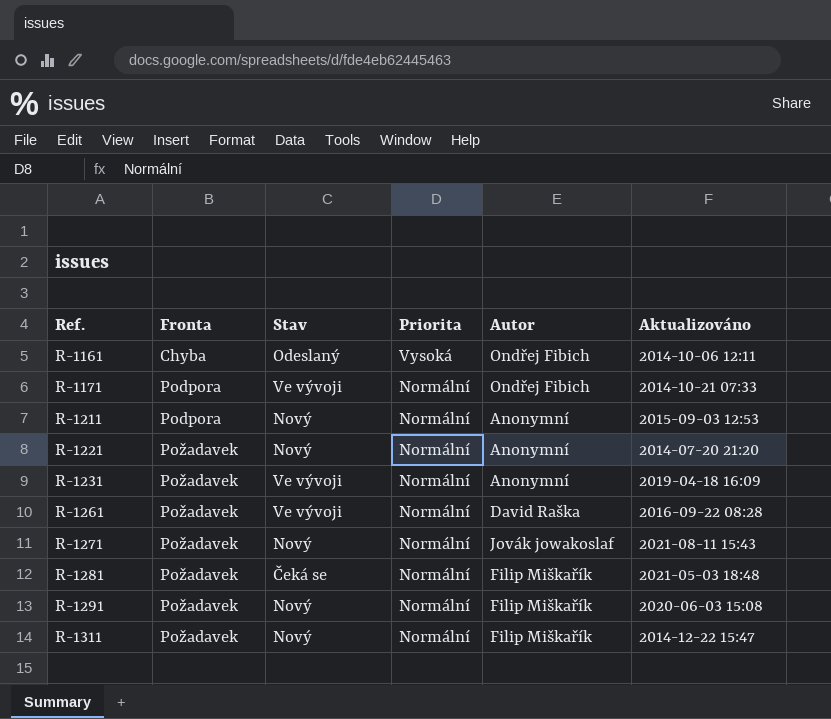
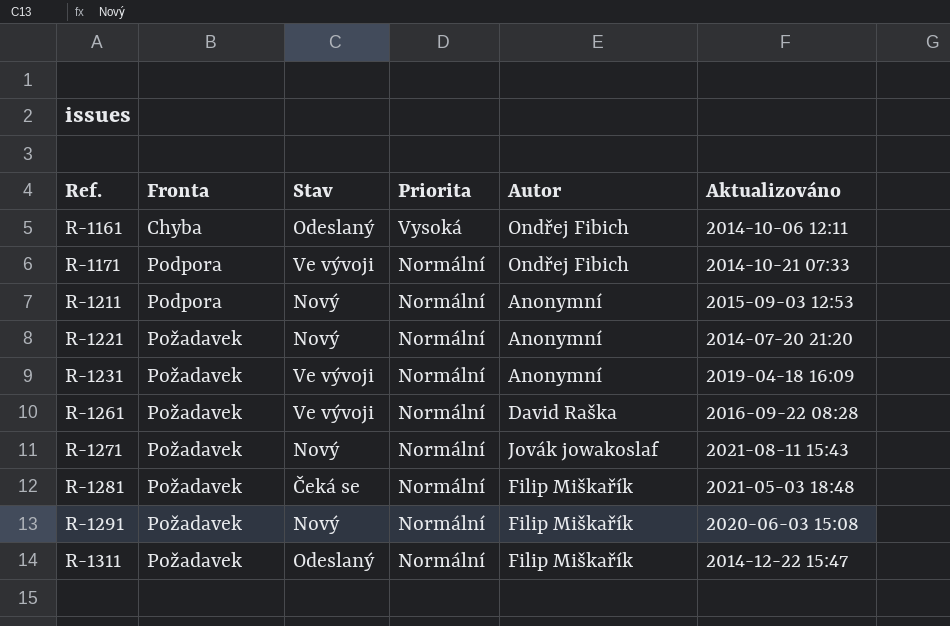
R-1311 | Stav: Nový -> Odeslaný

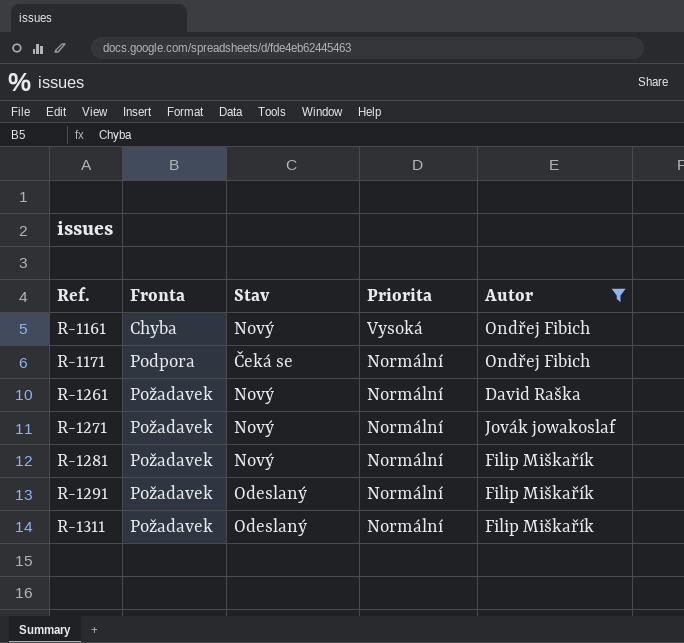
filter: none -> Autor != Anonymní
column Aktualizováno | position: 6 -> none
R-1161 | Stav: Odeslaný -> Nový
R-1171 | Stav: Ve vývoji -> Čeká se
R-1261 | Stav: Ve vývoji -> Nový
R-1281 | Stav: Čeká se -> Nový
R-1291 | Stav: Nový -> Odeslaný

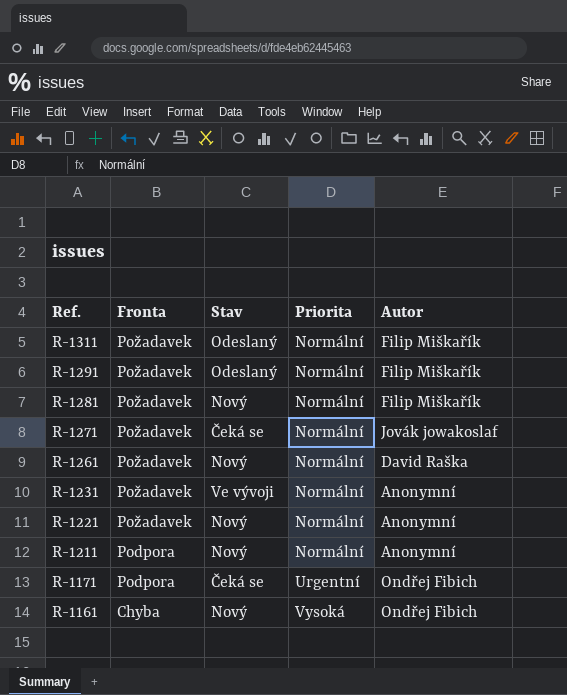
filter: Autor != Anonymní -> none
row order: Ref. ascending -> Ref. descending
R-1271 | Stav: Nový -> Čeká se
R-1171 | Priorita: Normální -> Urgentní

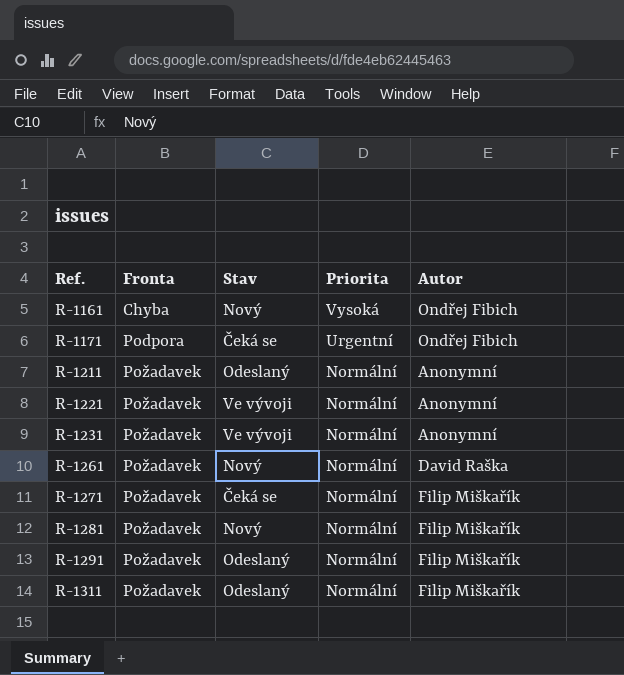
row order: Ref. descending -> Ref. ascending
R-1211 | Fronta: Podpora -> Požadavek
R-1211 | Stav: Nový -> Odeslaný
R-1221 | Stav: Nový -> Ve vývoji
R-1271 | Autor: Jovák jowakoslaf -> Filip Miškařík

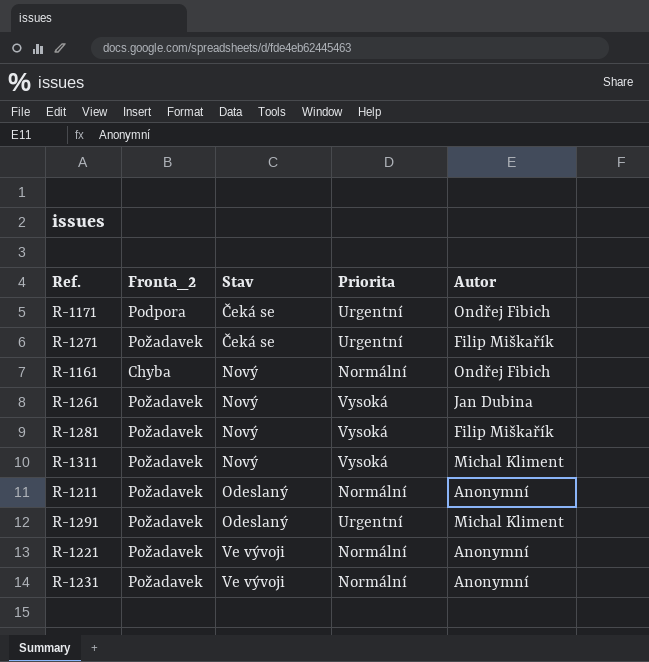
row order: Ref. ascending -> Stav ascending
column name: Fronta -> Fronta_2
R-1271 | Priorita: Normální -> Urgentní
R-1161 | Priorita: Vysoká -> Normální
R-1261 | Priorita: Normální -> Vysoká
R-1261 | Autor: David Raška -> Jan Dubina
R-1281 | Priorita: Normální -> Vysoká
R-1311 | Stav: Odeslaný -> Nový
R-1311 | Priorita: Normální -> Vysoká
R-1311 | Autor: Filip Miškařík -> Michal Kliment
R-1291 | Priorita: Normální -> Urgentní
R-1291 | Autor: Filip Miškařík -> Michal Kliment

